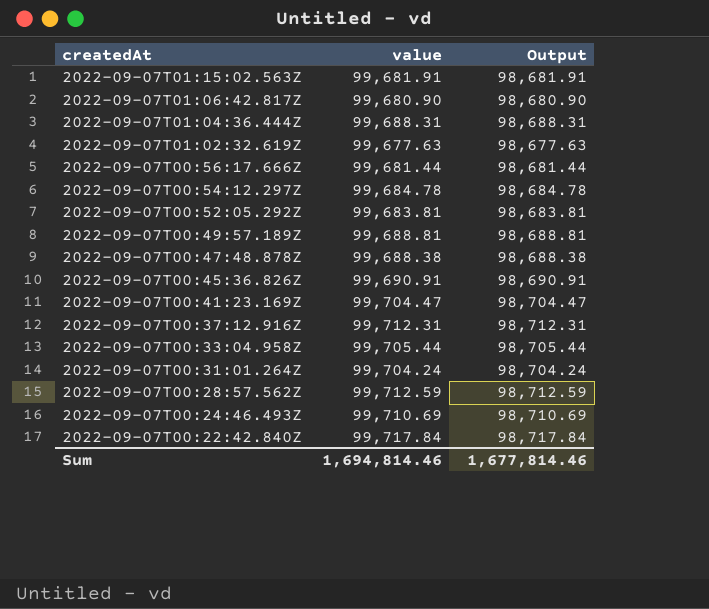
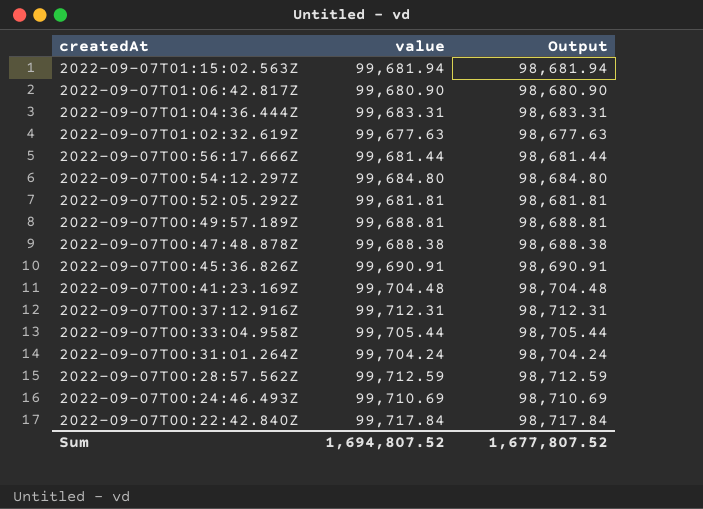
2022-09-07T01:15:02.563Z | value: 99,681.91 -> 99,681.94
2022-09-07T01:15:02.563Z | Output: 98,681.91 -> 98,681.94
2022-09-07T01:04:36.444Z | value: 99,688.31 -> 99,683.31
2022-09-07T01:04:36.444Z | Output: 98,688.31 -> 98,683.31
2022-09-07T00:54:12.297Z | value: 99,684.78 -> 99,684.80
2022-09-07T00:54:12.297Z | Output: 98,684.78 -> 98,684.80
2022-09-07T00:52:05.292Z | value: 99,683.81 -> 99,681.81
2022-09-07T00:52:05.292Z | Output: 98,683.81 -> 98,681.81
2022-09-07T00:41:23.169Z | value: 99,704.47 -> 99,704.48
2022-09-07T00:41:23.169Z | Output: 98,704.47 -> 98,704.48
Sum | value: 1,694,814.46 -> 1,694,807.52
Sum | Output: 1,677,814.46 -> 1,677,807.52

